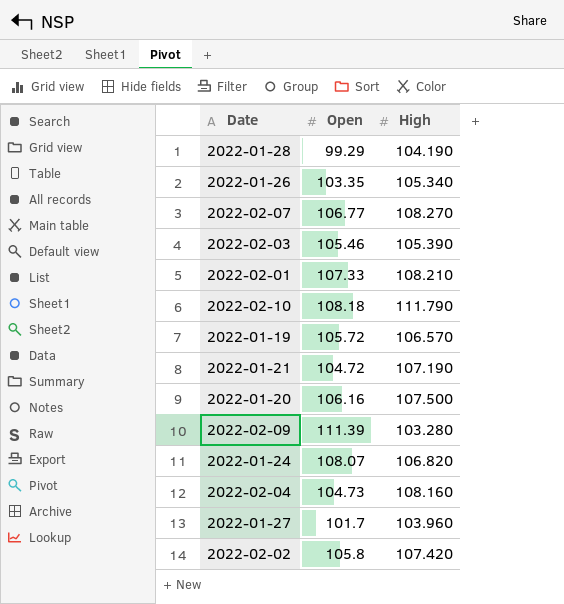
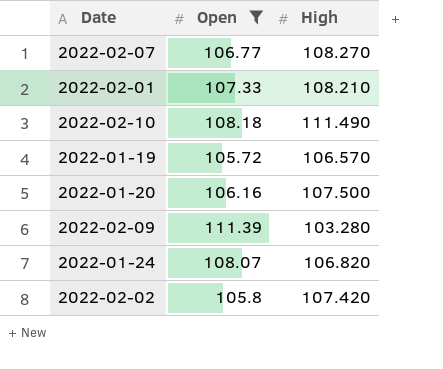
filter: none -> Open >= 105.72
2022-02-10 | High: 111.790 -> 111.490

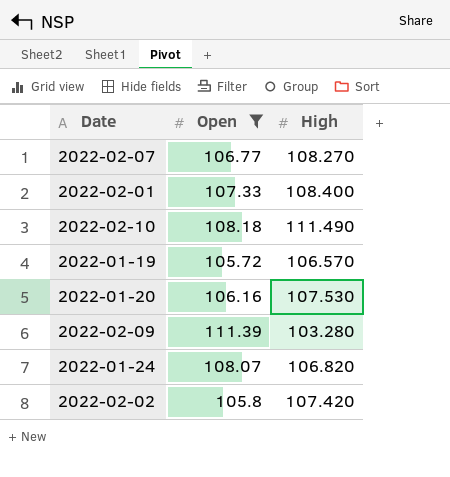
2022-02-01 | High: 108.210 -> 108.400
2022-01-20 | High: 107.500 -> 107.530

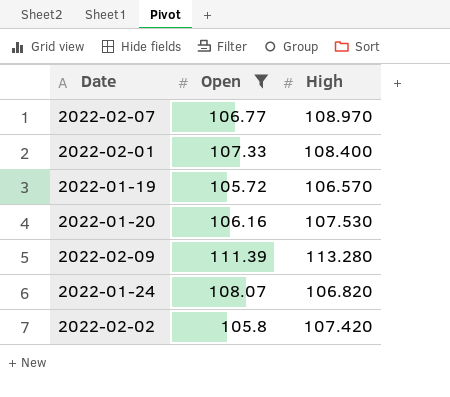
row 2022-02-10: 108.18 | 111.490 -> none
2022-02-07 | High: 108.270 -> 108.970
2022-02-09 | High: 103.280 -> 113.280

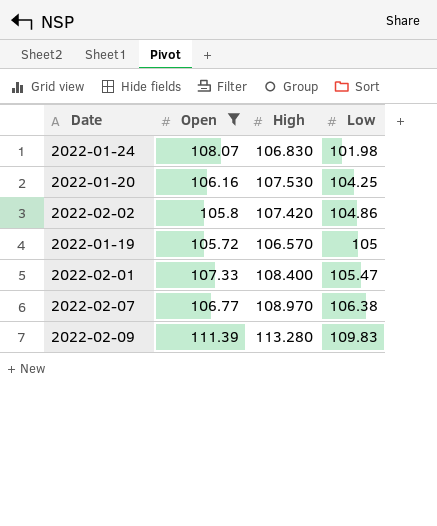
row order: none -> Low ascending
column Low | position: none -> 4
2022-01-24 | High: 106.820 -> 106.830

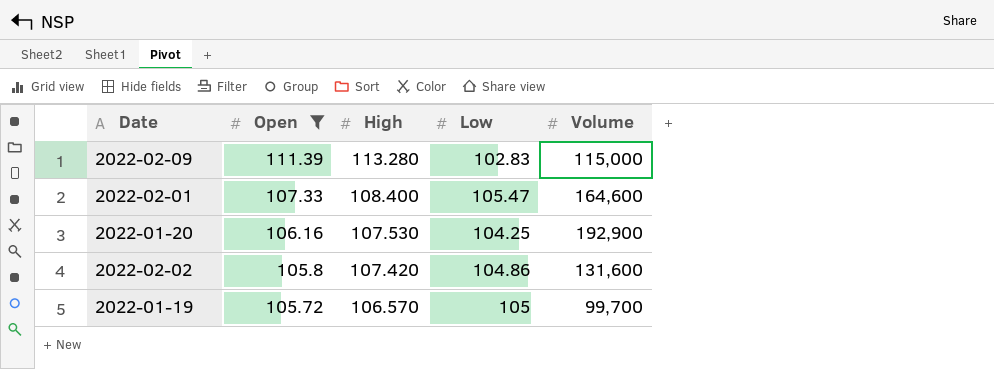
row order: Low ascending -> Open descending
column Volume | position: none -> 5
row 2022-01-24: 108.07 | 106.830 | 101.98 -> none
row 2022-02-07: 106.77 | 108.970 | 106.38 -> none
2022-02-09 | Low: 109.83 -> 102.83

